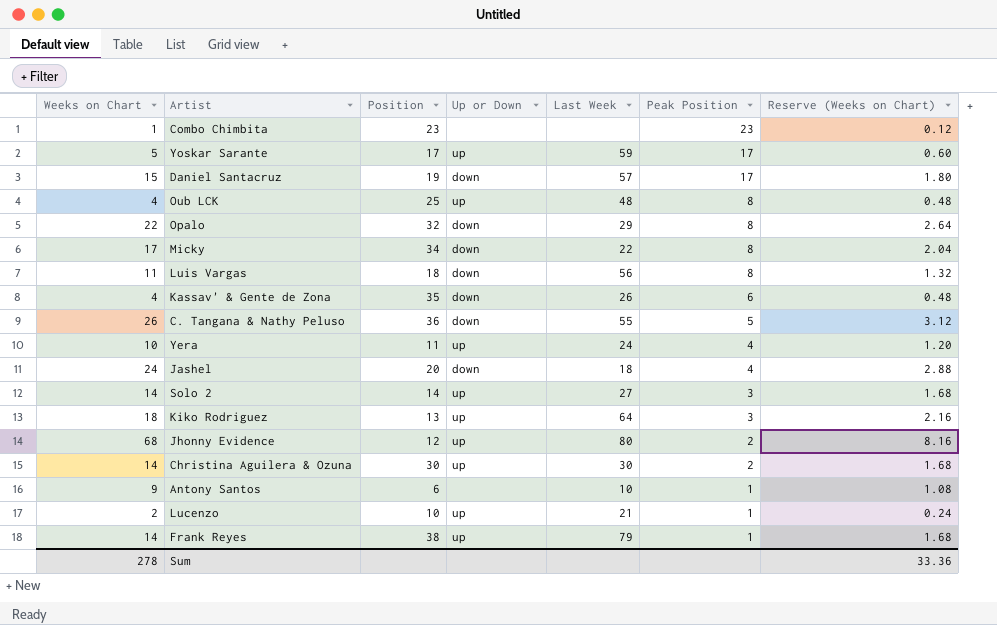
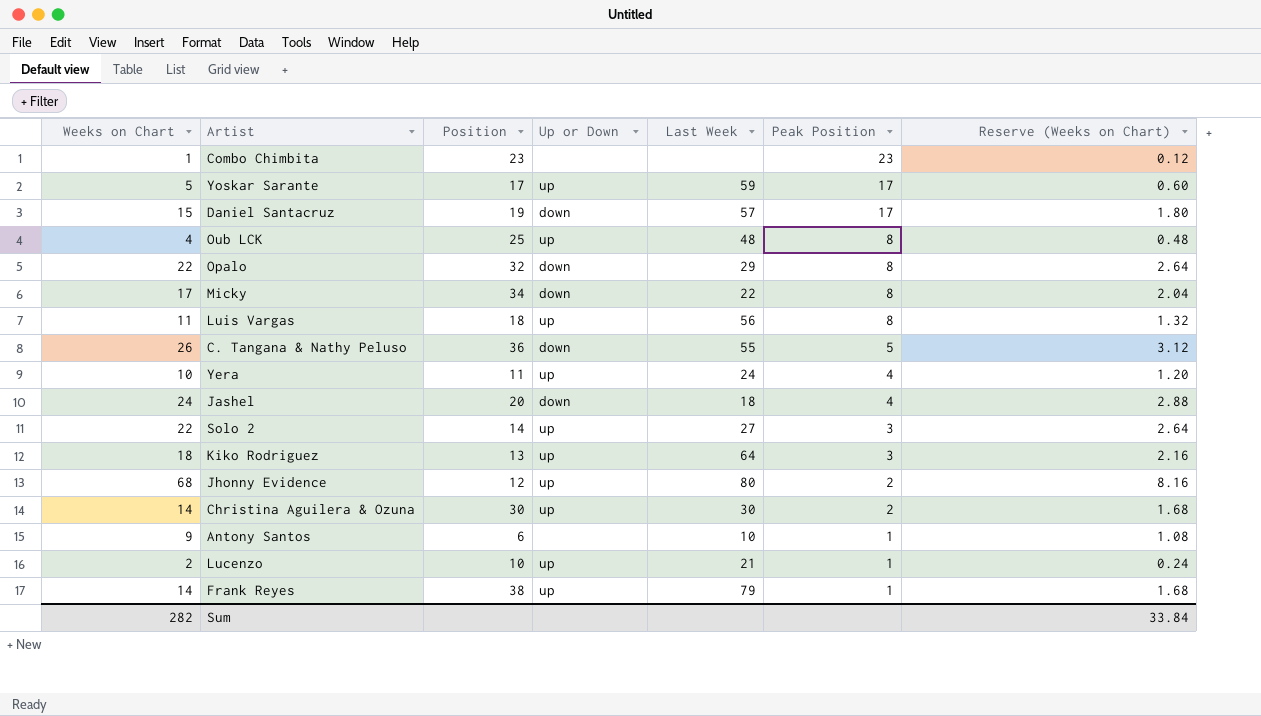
row Kassav' & Gente de Zona: 4 | 35 | down | 26 | 6 | 0.48 -> none
Luis Vargas | Up or Down: down -> up
Solo 2 | Weeks on Chart: 14 -> 22
Solo 2 | Reserve (Weeks on Chart): 1.68 -> 2.64
Sum | Weeks on Chart: 278 -> 282
Sum | Reserve (Weeks on Chart): 33.36 -> 33.84

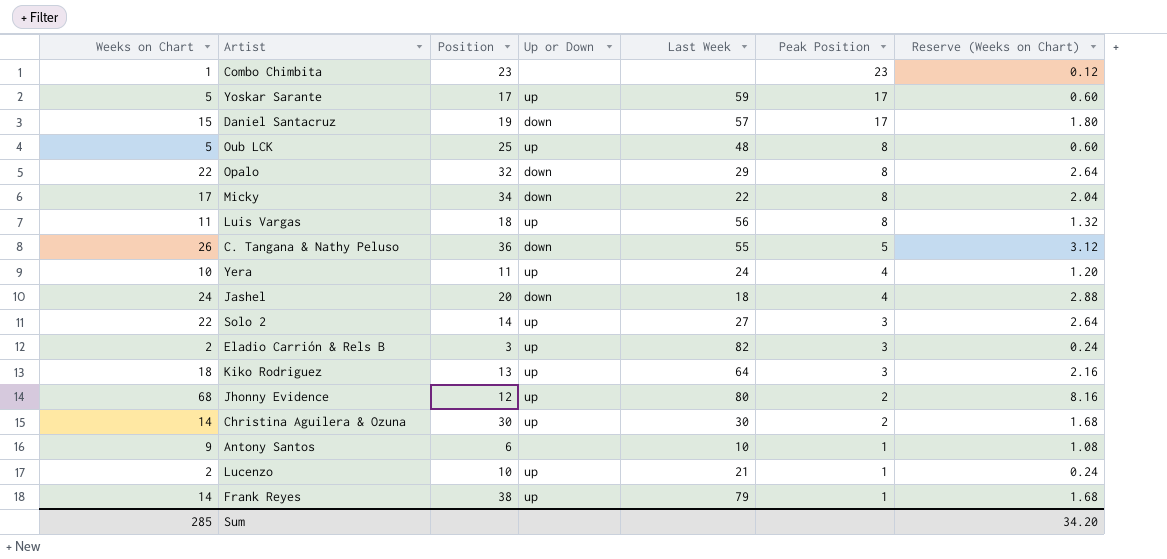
Oub LCK | Weeks on Chart: 4 -> 5
Oub LCK | Reserve (Weeks on Chart): 0.48 -> 0.60
row Eladio Carrión & Rels B: none -> 2 | 3 | up | 82 | 3 | 0.24
Sum | Weeks on Chart: 282 -> 285
Sum | Reserve (Weeks on Chart): 33.84 -> 34.20

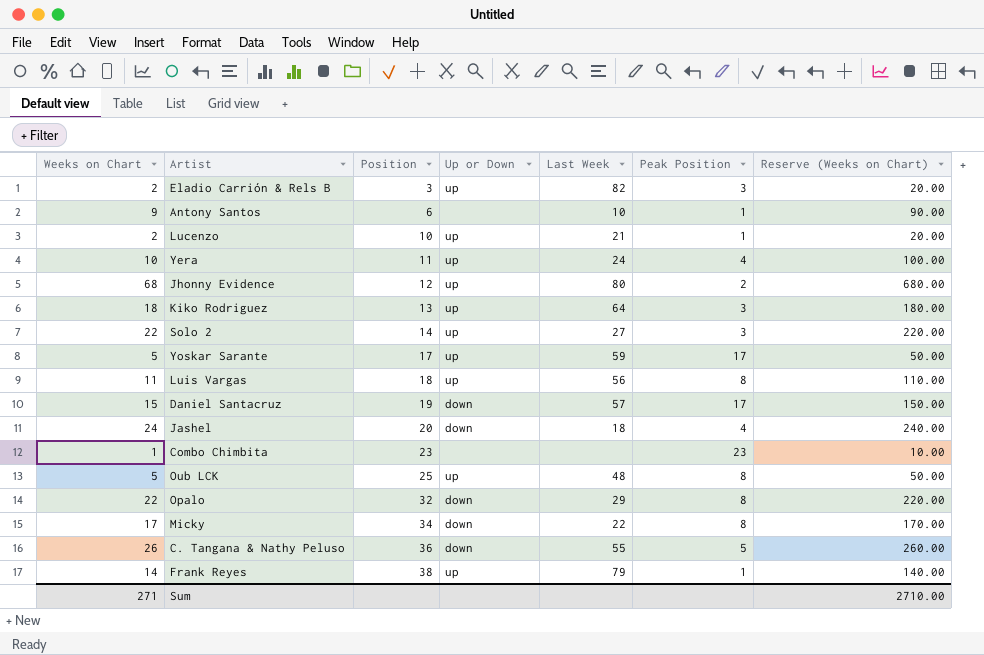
row order: Peak Position descending -> Position ascending
column Reserve (Weeks on Chart) | formula: [Weeks on Chart] * 0.12 -> [Weeks on Chart] * 10
row Christina Aguilera & Ozuna: 14 | 30 | up | 30 | 2 | 1.68 -> none
Sum | Weeks on Chart: 285 -> 271
Sum | Reserve (Weeks on Chart): 34.20 -> 2710.00

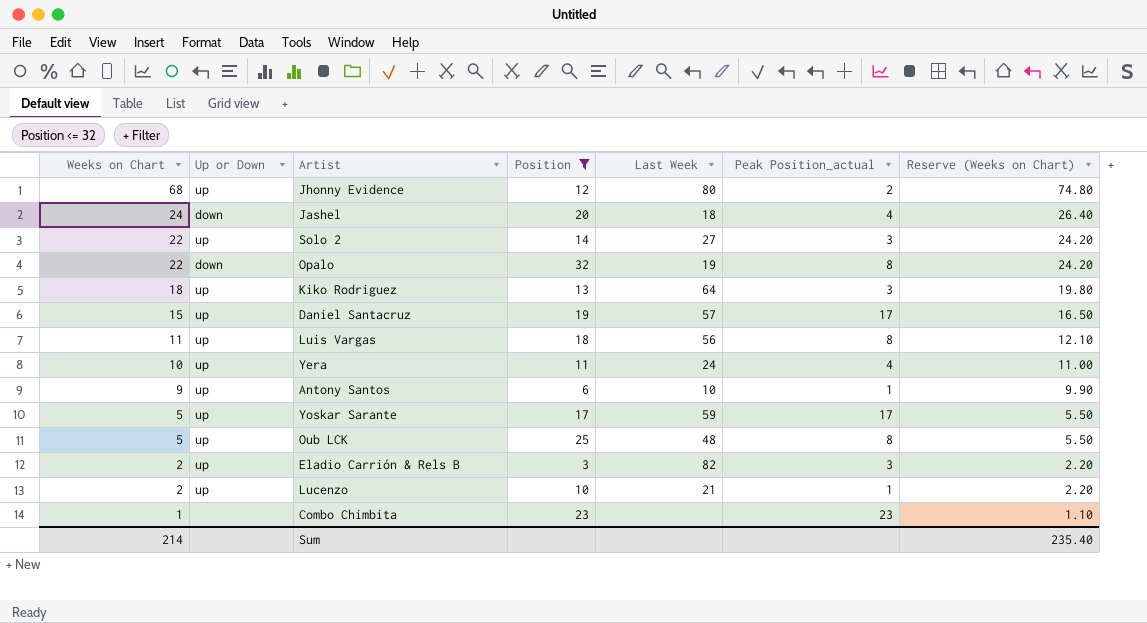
filter: none -> Position <= 32
row order: Position ascending -> Weeks on Chart descending
column Up or Down | position: 4 -> 2
column name: Peak Position -> Peak Position_actual
column Reserve (Weeks on Chart) | formula: [Weeks on Chart] * 10 -> [Weeks on Chart] * 1.1
Opalo | Last Week: 29 -> 19
Daniel Santacruz | Up or Down: down -> up
Antony Santos | Up or Down: none -> up
Sum | Weeks on Chart: 271 -> 214
Sum | Reserve (Weeks on Chart): 2710.00 -> 235.40

